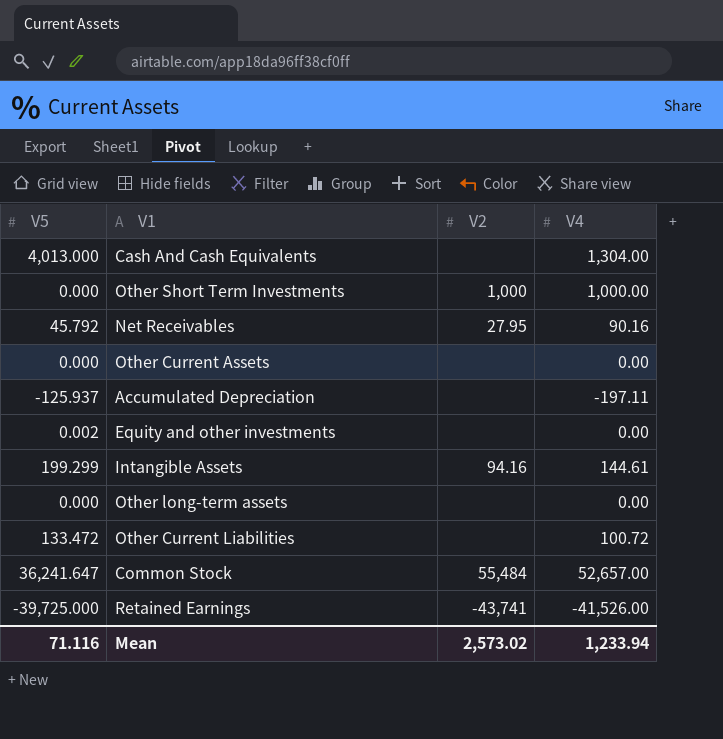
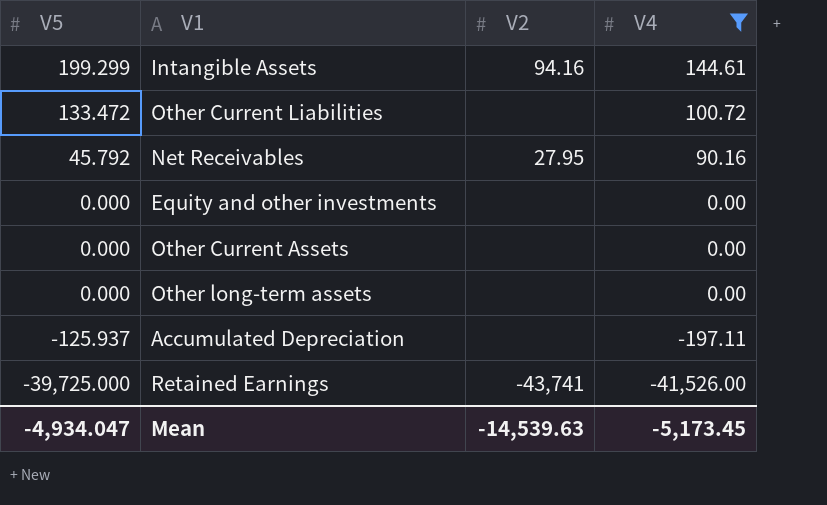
filter: none -> V4 <= 144.61
row order: none -> V5 descending
Equity and other investments | V5: 0.002 -> 0.000
Mean | V5: 71.116 -> -4,934.047
Mean | V2: 2,573.02 -> -14,539.63
Mean | V4: 1,233.94 -> -5,173.45

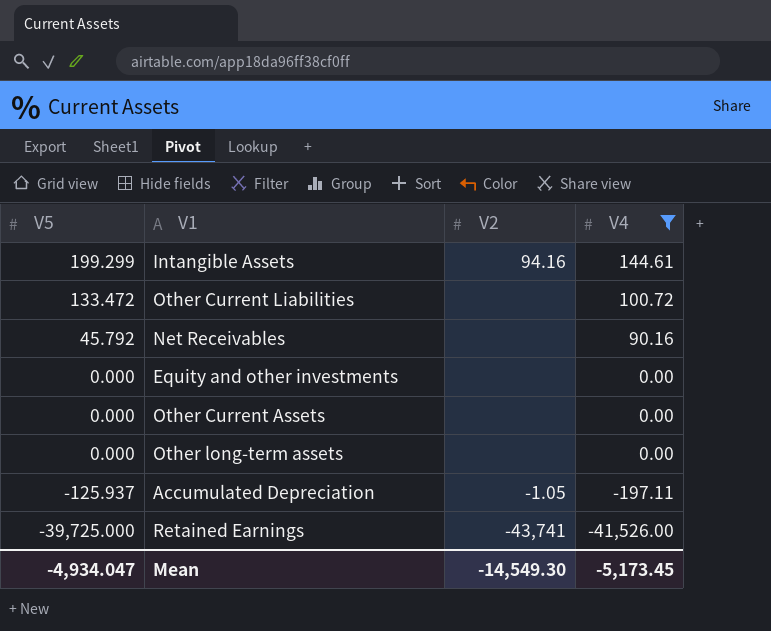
Net Receivables | V2: 27.95 -> none
Accumulated Depreciation | V2: none -> -1.05
Mean | V2: -14,539.63 -> -14,549.30

